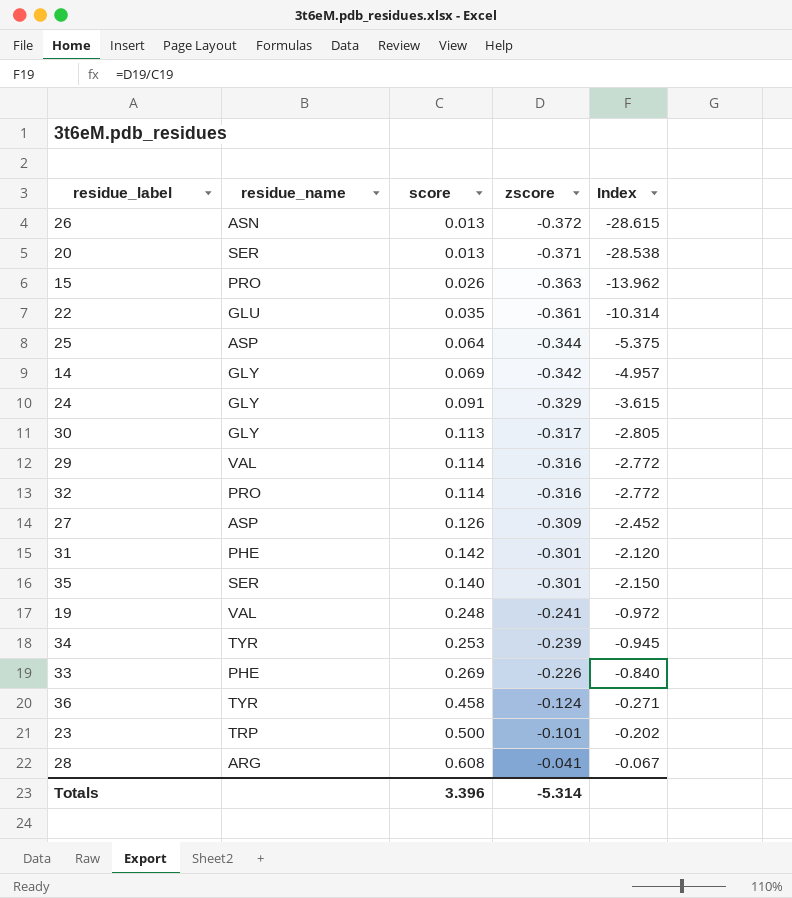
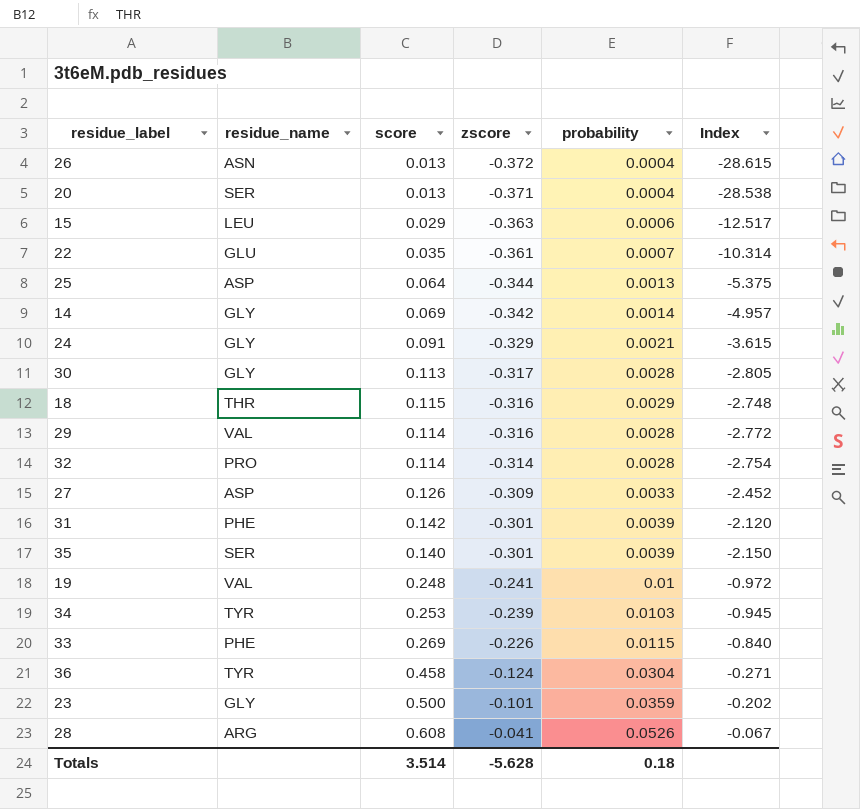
column probability | position: none -> 5
15 | residue_name: PRO -> LEU
15 | score: 0.026 -> 0.029
15 | Index: -13.962 -> -12.517
row 18: none -> THR | 0.115 | -0.316 | 0.0029 | -2.748
32 | zscore: -0.316 -> -0.314
32 | Index: -2.772 -> -2.754
23 | residue_name: TRP -> GLY
Totals | score: 3.396 -> 3.514
Totals | zscore: -5.314 -> -5.628

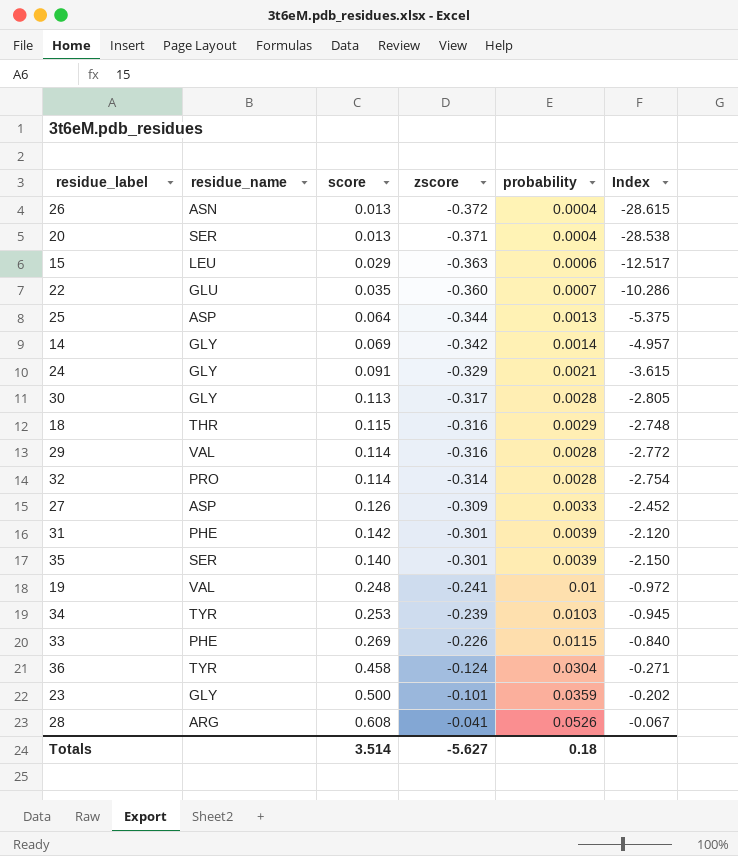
22 | zscore: -0.361 -> -0.360
22 | Index: -10.314 -> -10.286
Totals | zscore: -5.628 -> -5.627

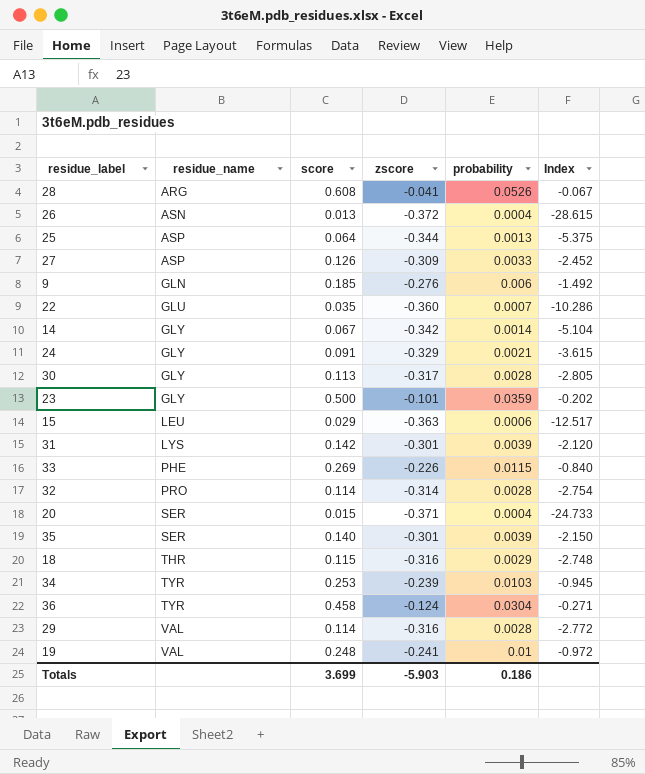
row order: zscore ascending -> residue_name ascending
row 9: none -> GLN | 0.185 | -0.276 | 0.006 | -1.492
14 | score: 0.069 -> 0.067
14 | Index: -4.957 -> -5.104
31 | residue_name: PHE -> LYS
20 | score: 0.013 -> 0.015
20 | Index: -28.538 -> -24.733
Totals | score: 3.514 -> 3.699
Totals | zscore: -5.627 -> -5.903
Totals | probability: 0.18 -> 0.186

